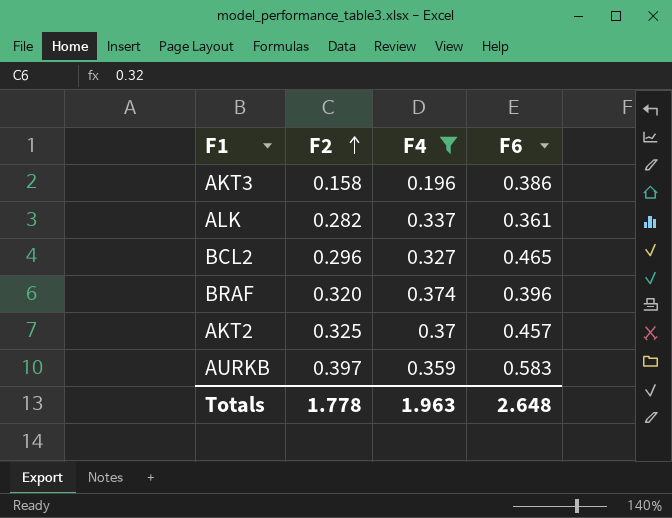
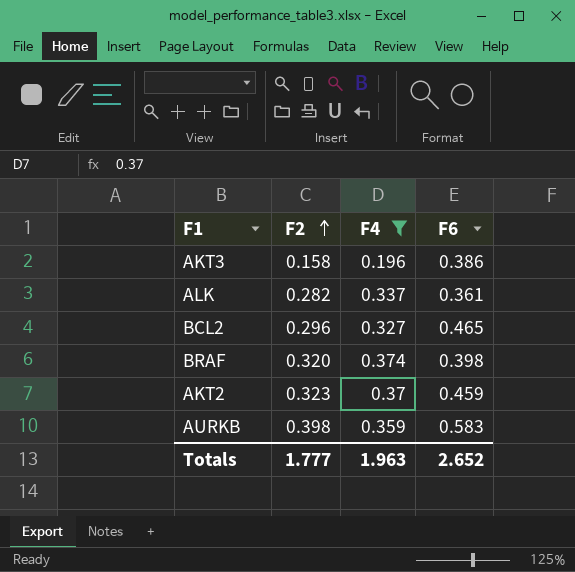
BRAF | F6: 0.396 -> 0.398
AKT2 | F2: 0.325 -> 0.323
AKT2 | F6: 0.457 -> 0.459
AURKB | F2: 0.397 -> 0.398
Totals | F2: 1.778 -> 1.777
Totals | F6: 2.648 -> 2.652

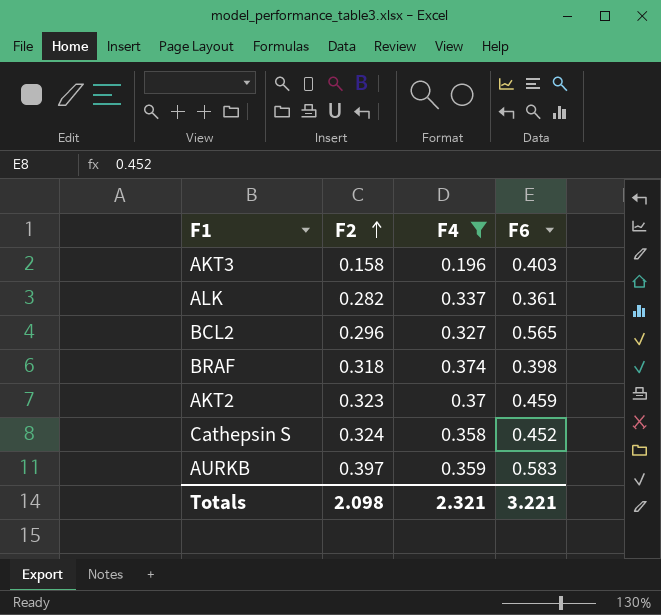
AKT3 | F6: 0.386 -> 0.403
BCL2 | F6: 0.465 -> 0.565
BRAF | F2: 0.320 -> 0.318
row Cathepsin S: none -> 0.324 | 0.358 | 0.452
AURKB | F2: 0.398 -> 0.397
Totals | F2: 1.777 -> 2.098
Totals | F4: 1.963 -> 2.321
Totals | F6: 2.652 -> 3.221

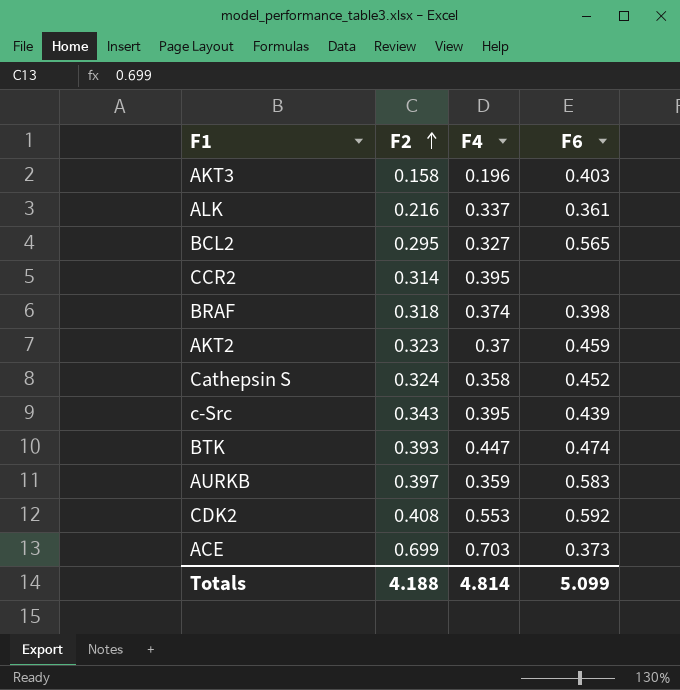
filter: F4 <= 0.374 -> none
ALK | F2: 0.282 -> 0.216
BCL2 | F2: 0.296 -> 0.295
Totals | F2: 2.098 -> 4.188
Totals | F4: 2.321 -> 4.814
Totals | F6: 3.221 -> 5.099

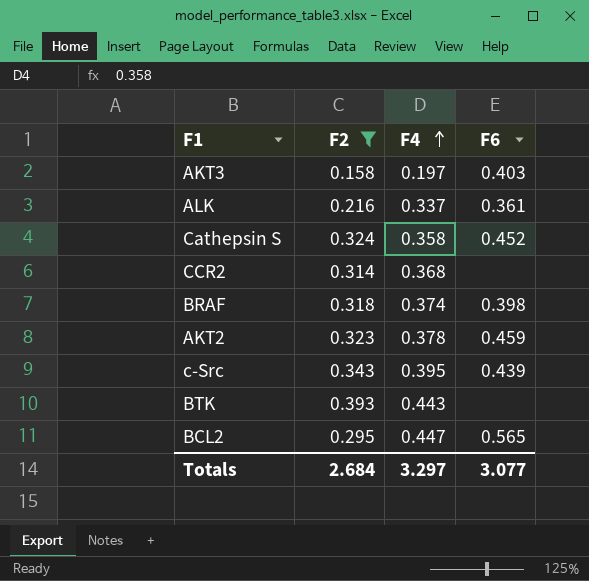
filter: none -> F2 <= 0.393
row order: F2 ascending -> F4 ascending
AKT3 | F4: 0.196 -> 0.197
CCR2 | F4: 0.395 -> 0.368
AKT2 | F4: 0.37 -> 0.378
BTK | F4: 0.447 -> 0.443
BTK | F6: 0.474 -> none
BCL2 | F4: 0.327 -> 0.447
Totals | F2: 4.188 -> 2.684
Totals | F4: 4.814 -> 3.297
Totals | F6: 5.099 -> 3.077

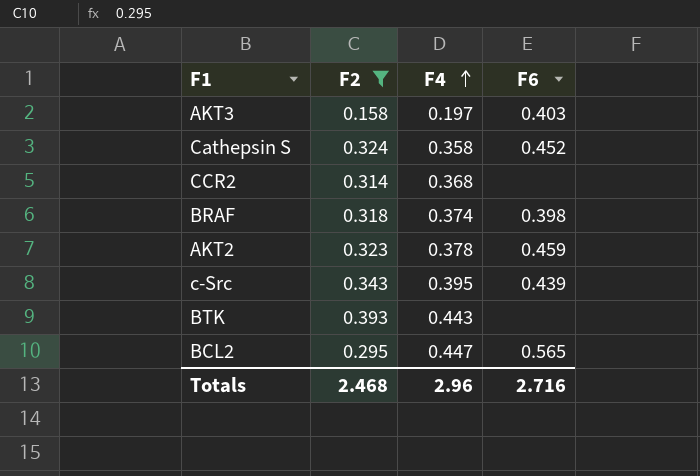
row ALK: 0.216 | 0.337 | 0.361 -> none
Totals | F2: 2.684 -> 2.468
Totals | F4: 3.297 -> 2.96
Totals | F6: 3.077 -> 2.716

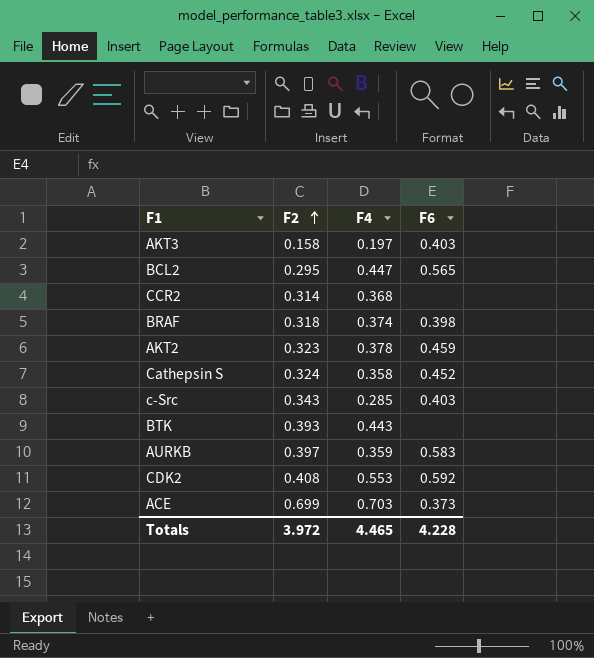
filter: F2 <= 0.393 -> none
row order: F4 ascending -> F2 ascending
c-Src | F4: 0.395 -> 0.285
c-Src | F6: 0.439 -> 0.403
Totals | F2: 2.468 -> 3.972
Totals | F4: 2.96 -> 4.465
Totals | F6: 2.716 -> 4.228

